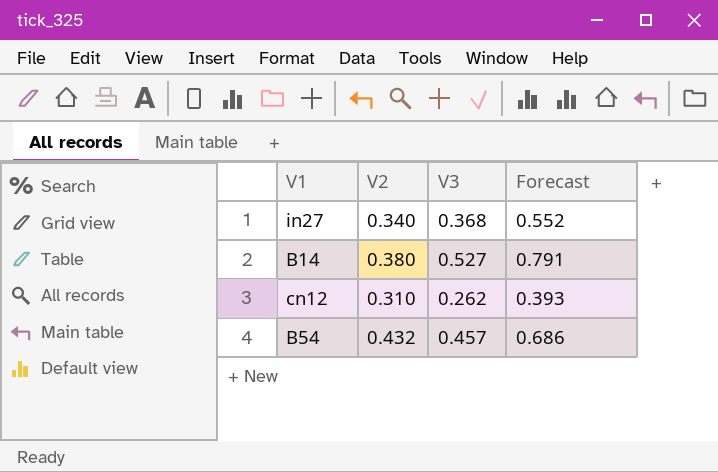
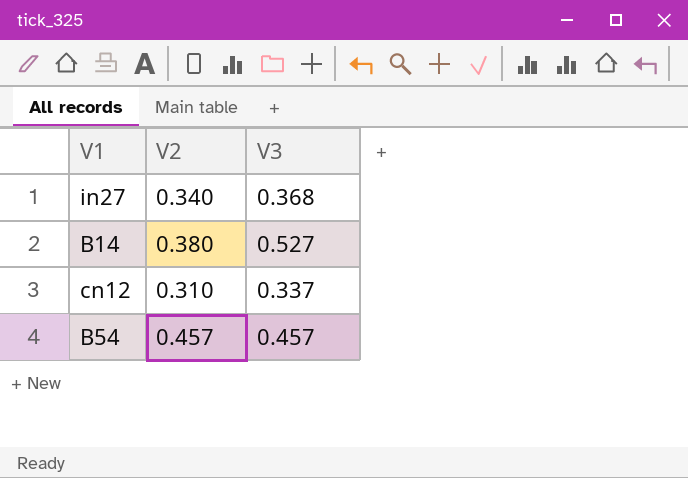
column Forecast | formula: [V3] * 1.5 -> none
cn12 | V3: 0.262 -> 0.337
B54 | V2: 0.432 -> 0.457

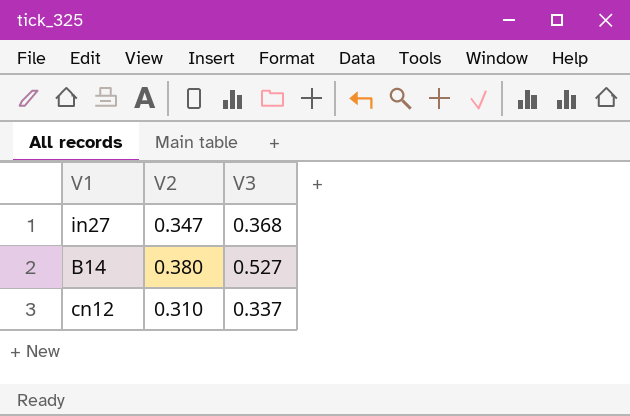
row B54: 0.457 | 0.457 -> none
in27 | V2: 0.340 -> 0.347

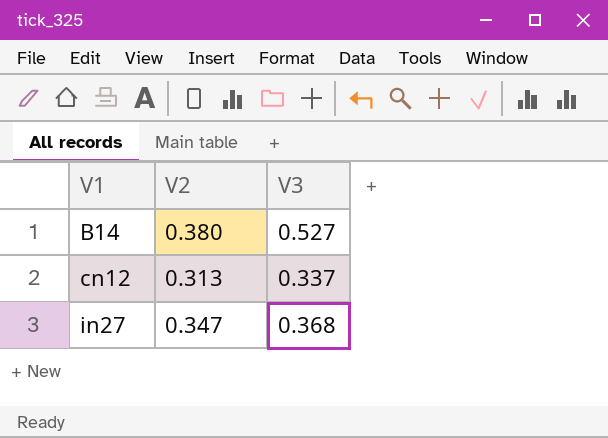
row order: none -> V1 ascending
cn12 | V2: 0.310 -> 0.313

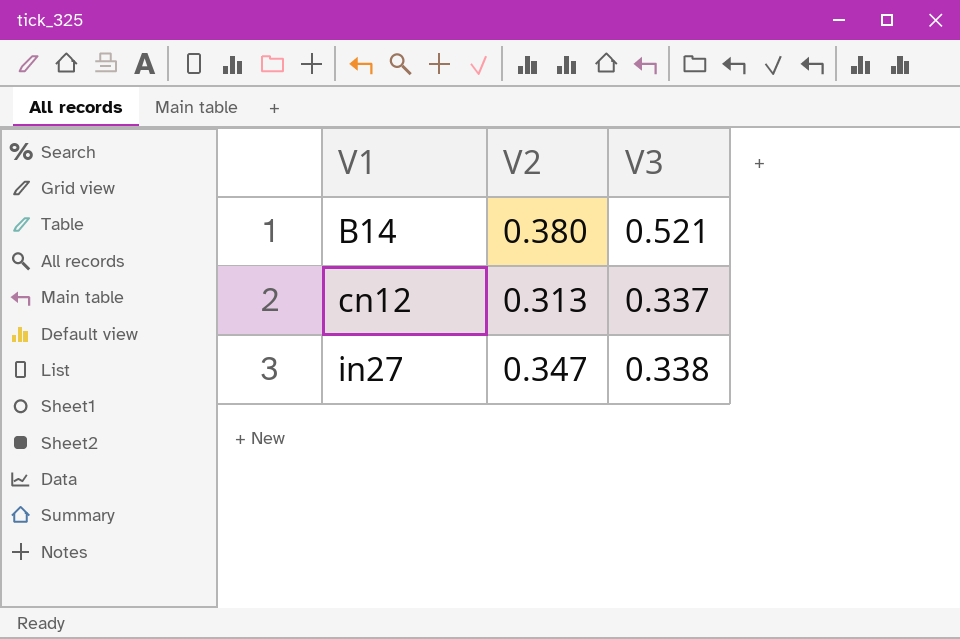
B14 | V3: 0.527 -> 0.521
in27 | V3: 0.368 -> 0.338

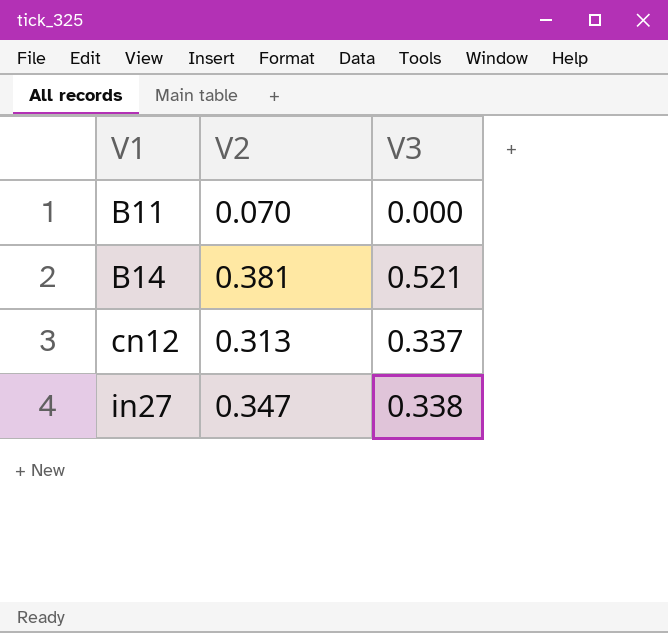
row B11: none -> 0.070 | 0.000
B14 | V2: 0.380 -> 0.381

